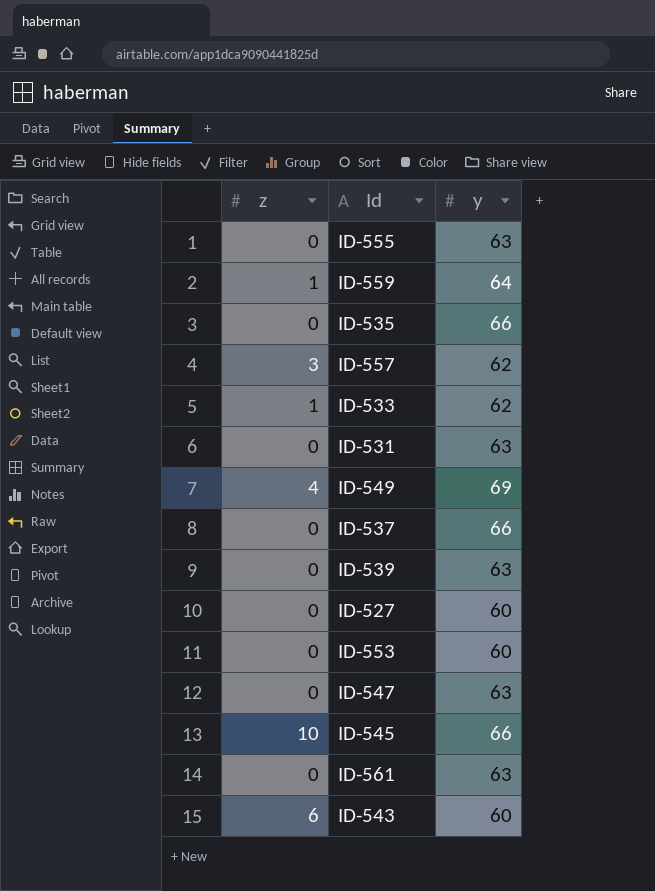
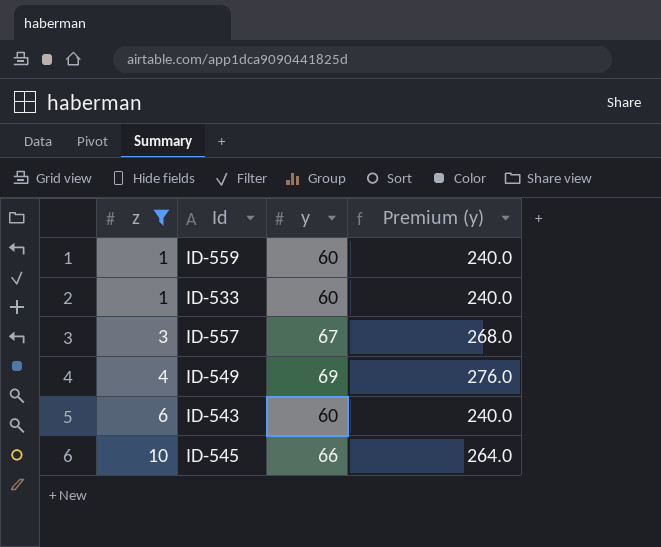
filter: none -> z != 0
row order: none -> z ascending
column Premium (y) | formula: none -> [y] * 4
ID-559 | y: 64 -> 60
ID-533 | y: 62 -> 60
ID-557 | y: 62 -> 67

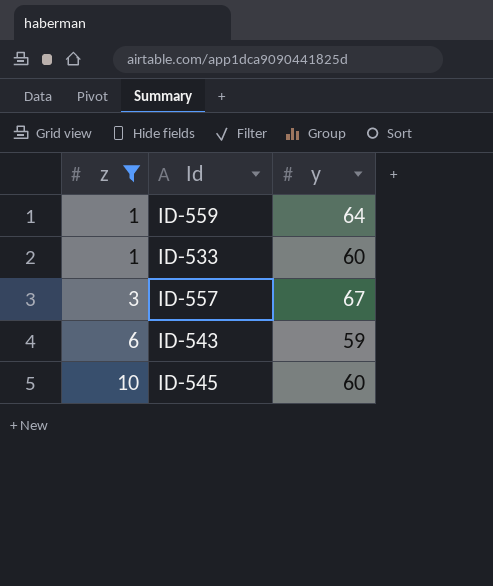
column Premium (y) | formula: [y] * 4 -> none
row ID-549: 4 | 69 | 276.0 -> none
ID-559 | y: 60 -> 64
ID-543 | y: 60 -> 59
ID-545 | y: 66 -> 60

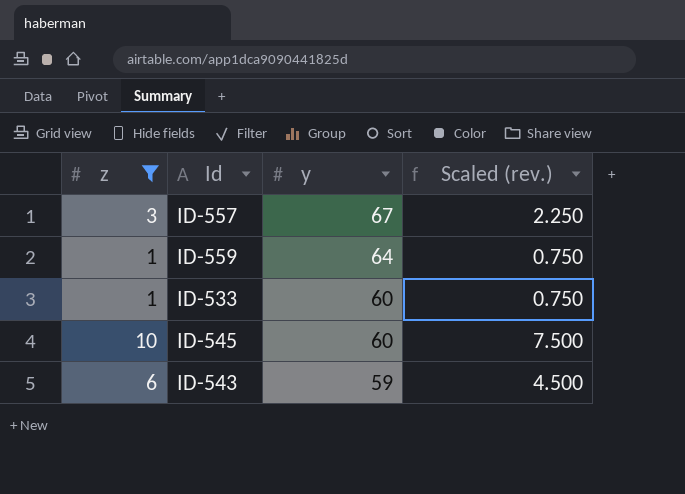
row order: z ascending -> y descending
column Scaled (rev.) | formula: none -> [z] * 0.75

